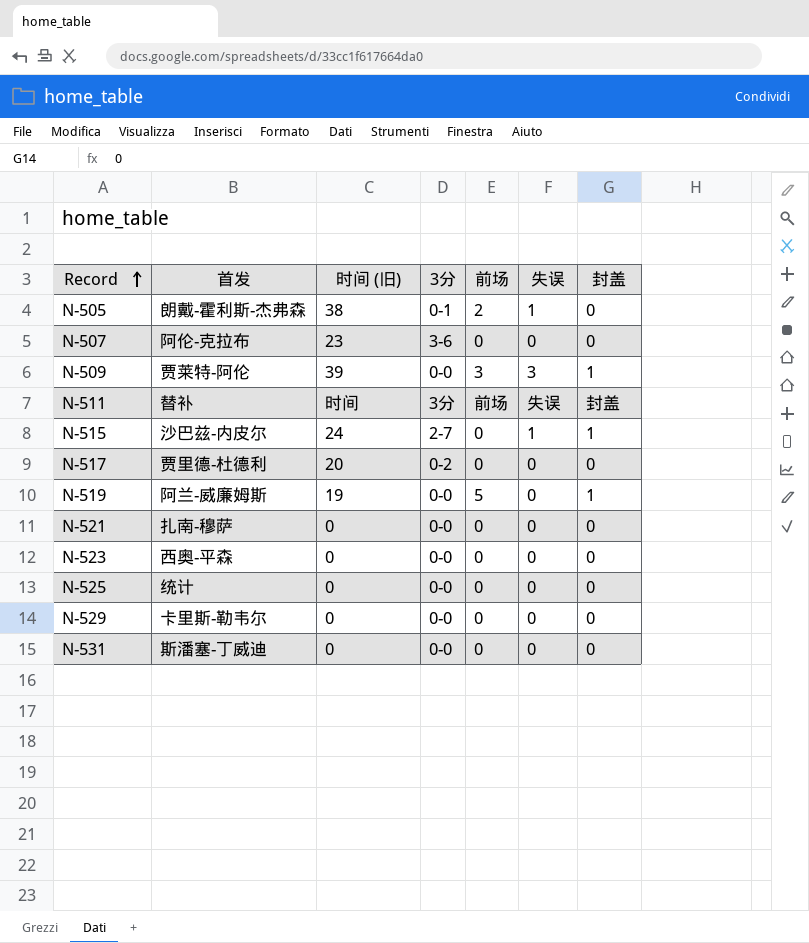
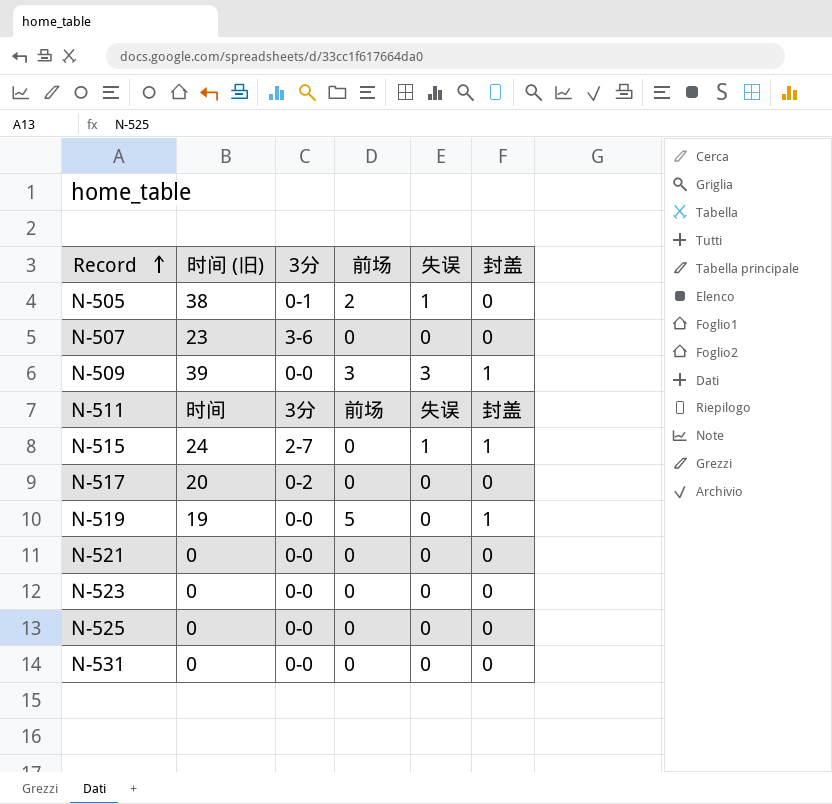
column 首发 | position: 2 -> none
row N-529: 卡里斯-勒韦尔 | 0 | 0-0 | 0 | 0 | 0 -> none

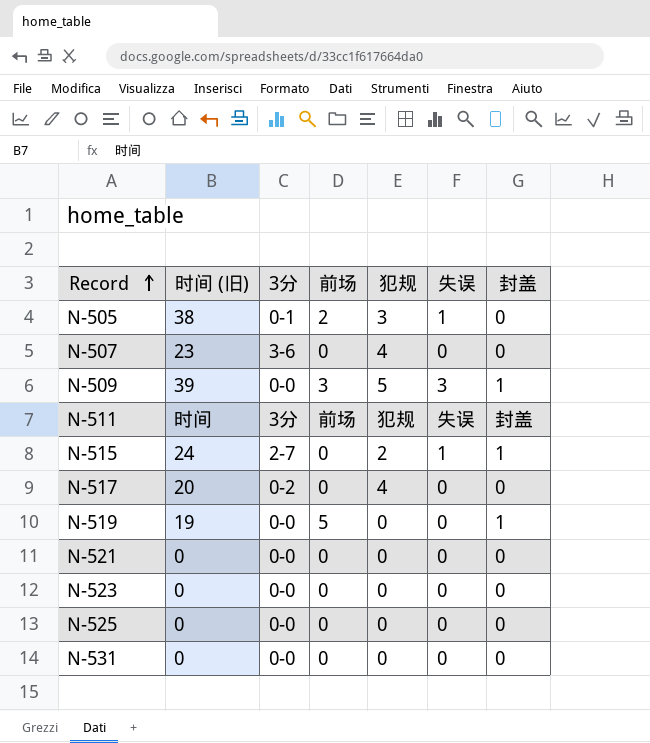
column 犯规 | position: none -> 5

